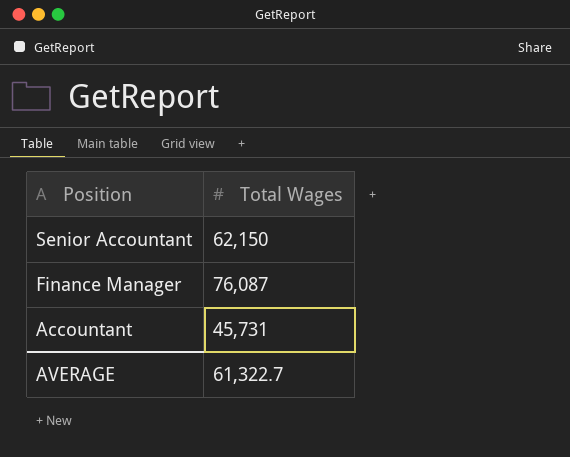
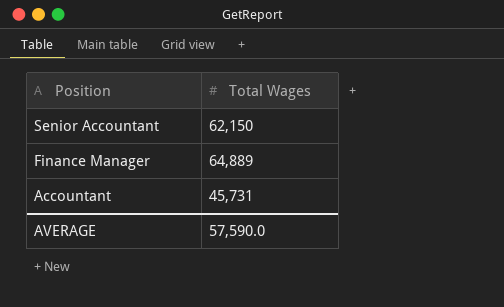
Finance Manager | Total Wages: 76,087 -> 64,889
AVERAGE | Total Wages: 61,322.7 -> 57,590.0

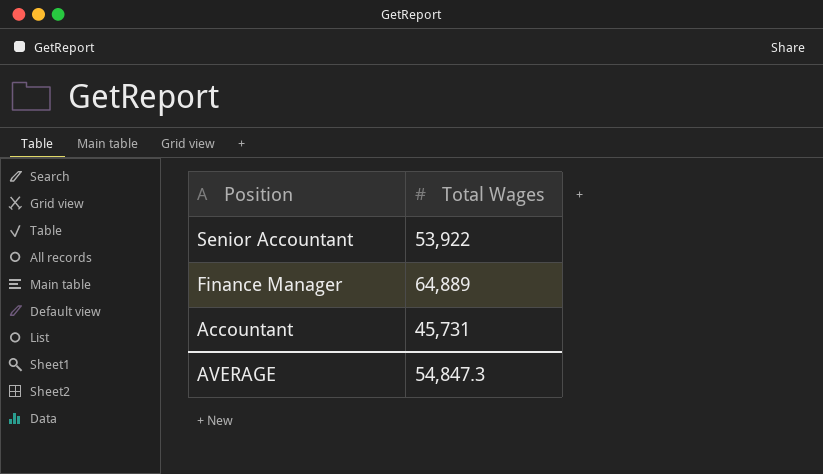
Senior Accountant | Total Wages: 62,150 -> 53,922
AVERAGE | Total Wages: 57,590.0 -> 54,847.3

